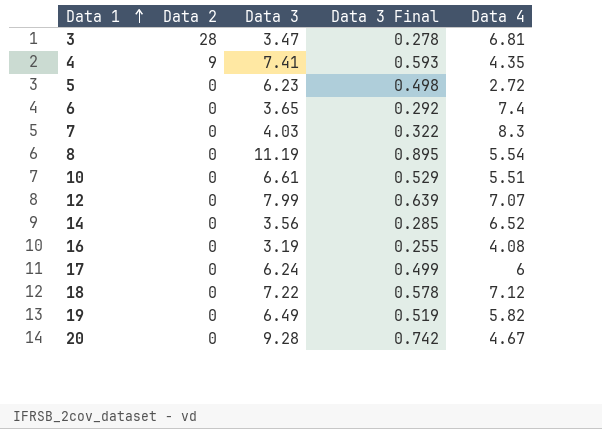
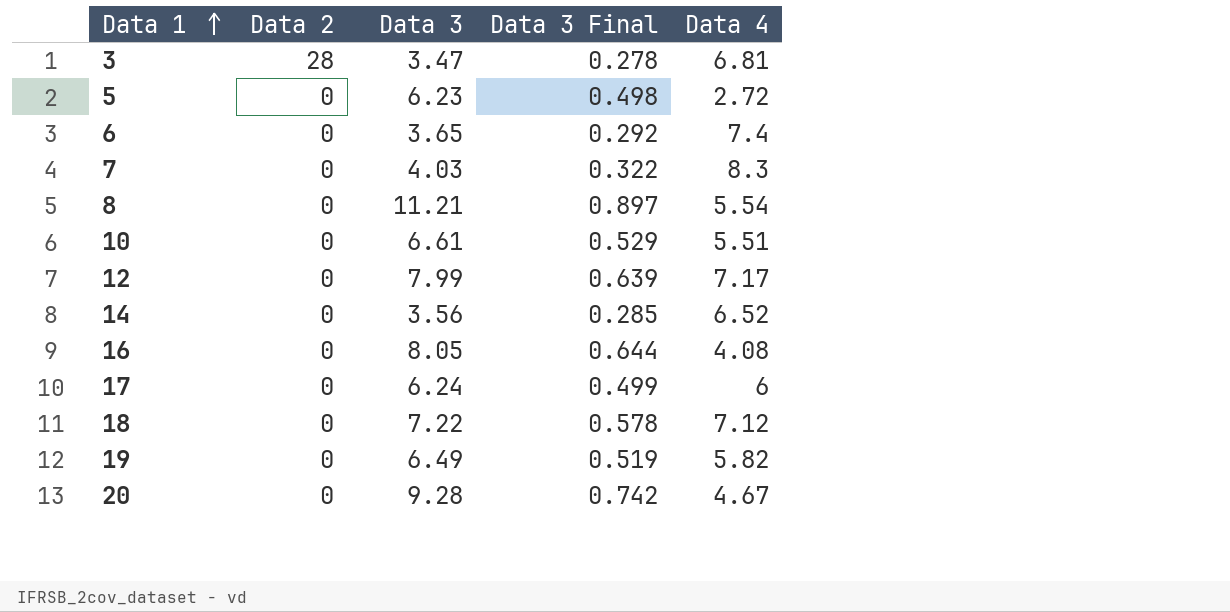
row 4: 9 | 7.41 | 0.593 | 4.35 -> none
8 | Data 3: 11.19 -> 11.21
8 | Data 3 Final: 0.895 -> 0.897
12 | Data 4: 7.07 -> 7.17
16 | Data 3: 3.19 -> 8.05
16 | Data 3 Final: 0.255 -> 0.644

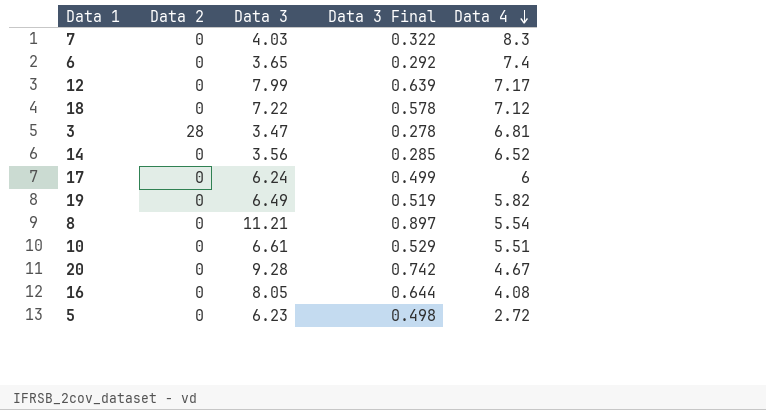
row order: Data 1 ascending -> Data 4 descending

